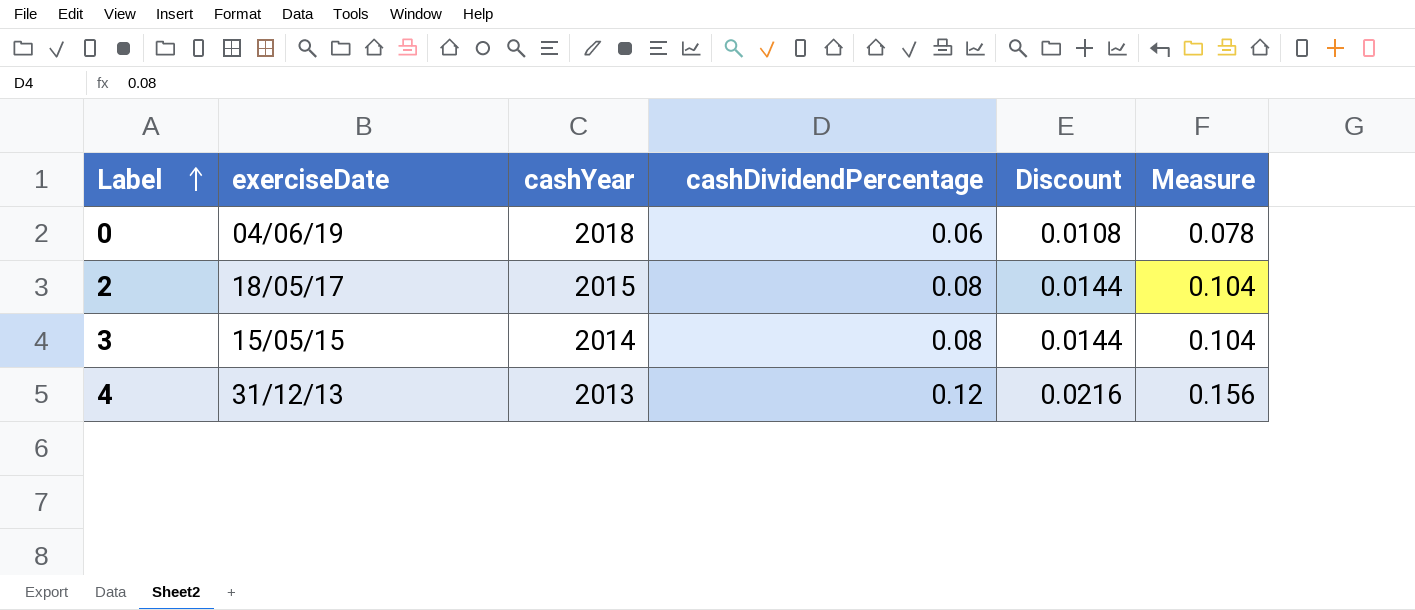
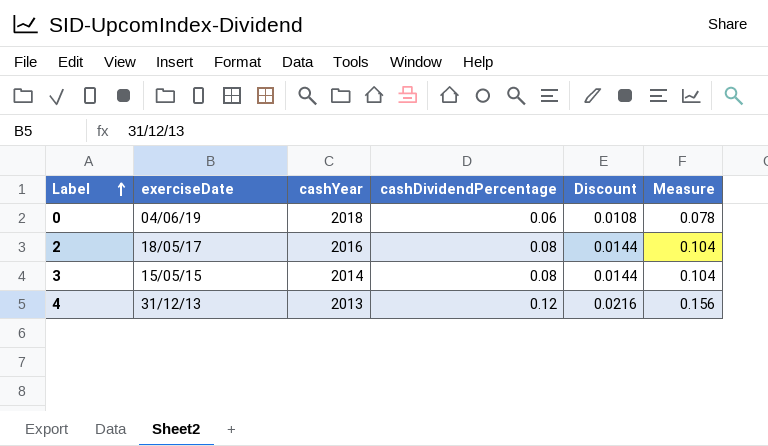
2 | cashYear: 2015 -> 2016

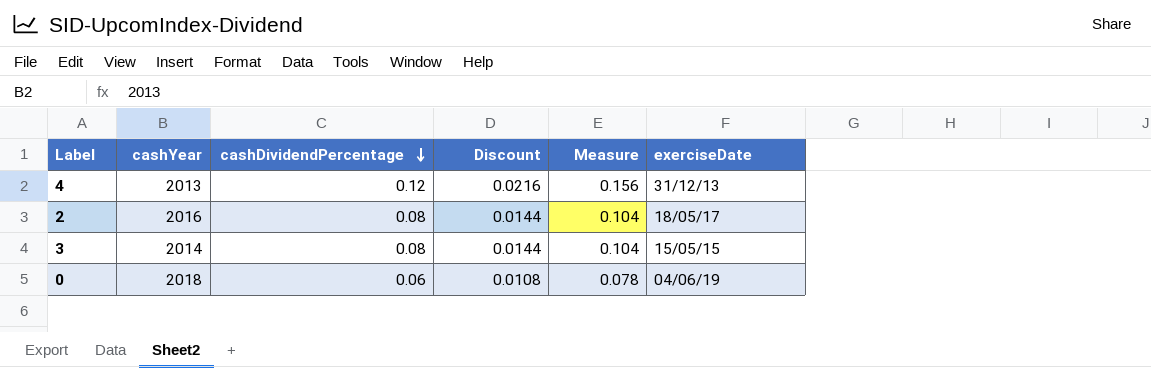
row order: Label ascending -> cashDividendPercentage descending
column exerciseDate | position: 2 -> 6

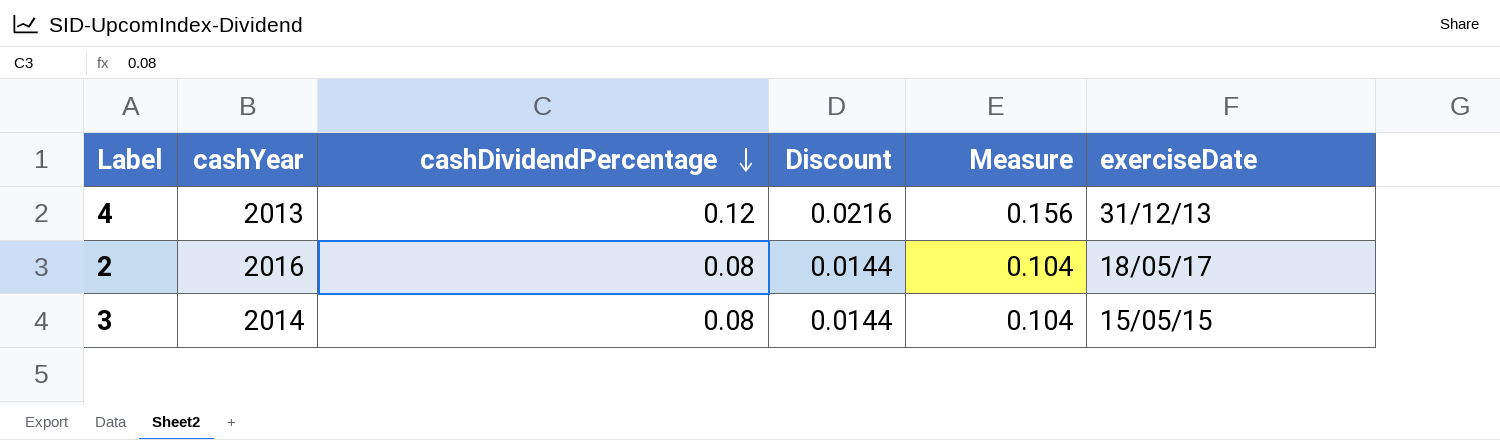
row 0: 2018 | 0.06 | 0.0108 | 0.078 | 04/06/19 -> none

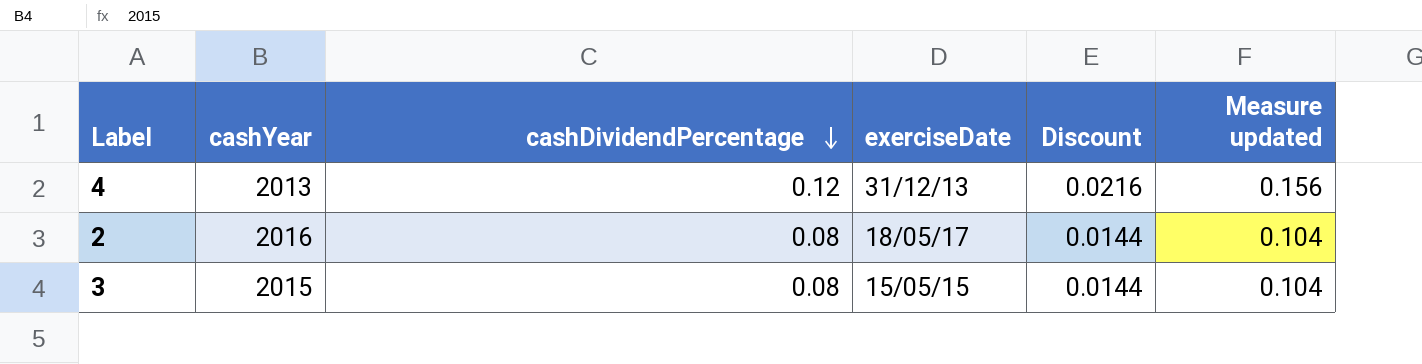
column exerciseDate | position: 6 -> 4
column name: Measure -> Measure updated
3 | cashYear: 2014 -> 2015

